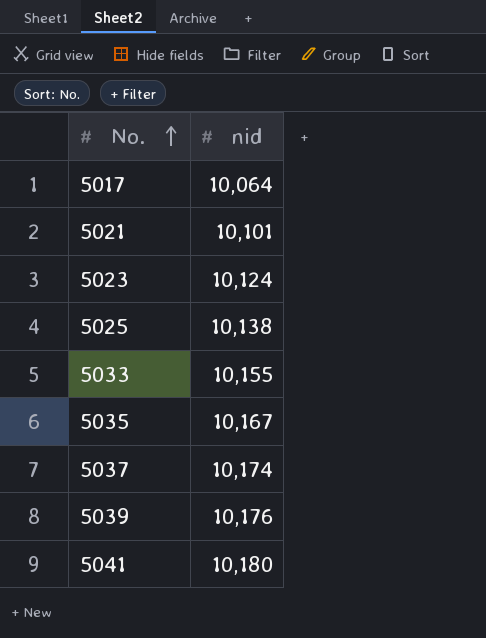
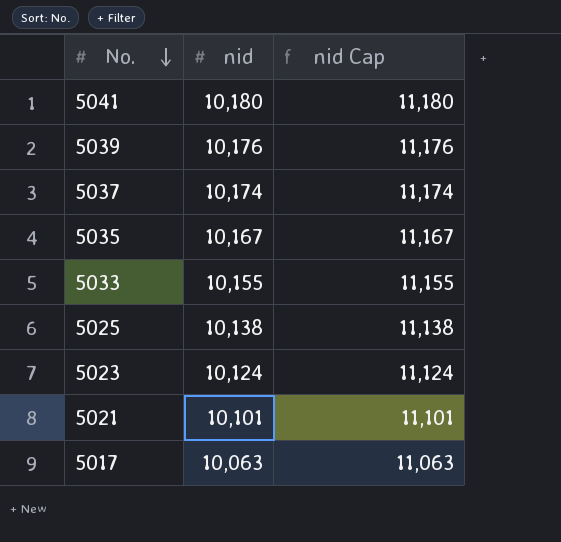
row order: No. ascending -> No. descending
column nid Cap | formula: none -> [nid] + 1000
5017 | nid: 10,064 -> 10,063

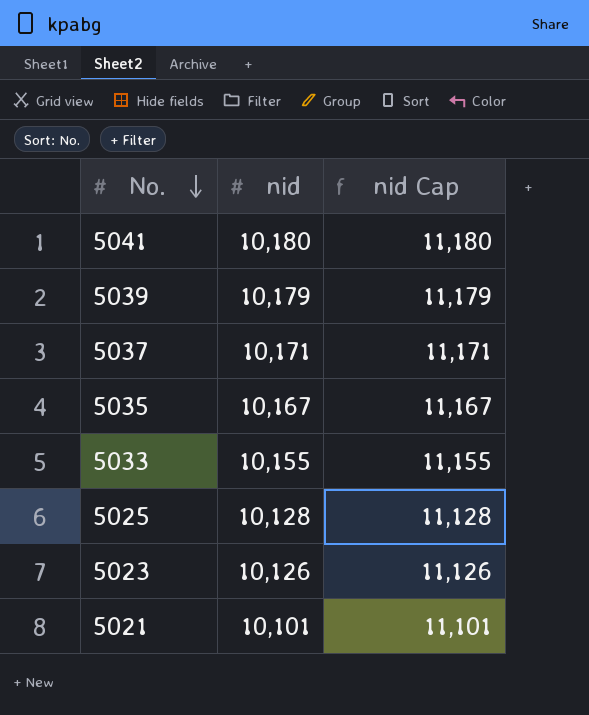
row 5017: 10,063 | 11,063 -> none
5039 | nid: 10,176 -> 10,179
5039 | nid Cap: 11,176 -> 11,179
5037 | nid: 10,174 -> 10,171
5037 | nid Cap: 11,174 -> 11,171
5025 | nid: 10,138 -> 10,128
5025 | nid Cap: 11,138 -> 11,128
5023 | nid: 10,124 -> 10,126
5023 | nid Cap: 11,124 -> 11,126

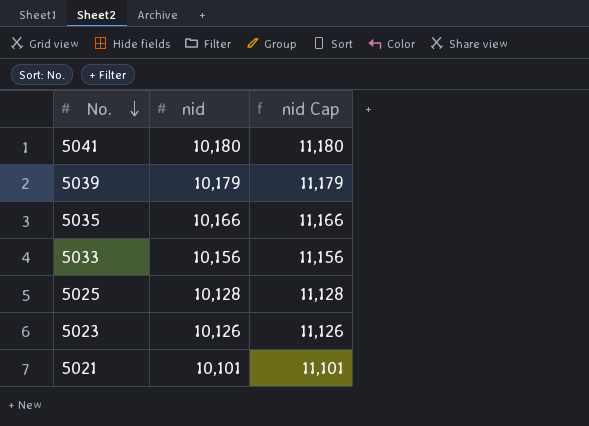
row 5037: 10,171 | 11,171 -> none
5035 | nid: 10,167 -> 10,166
5035 | nid Cap: 11,167 -> 11,166
5033 | nid: 10,155 -> 10,156
5033 | nid Cap: 11,155 -> 11,156

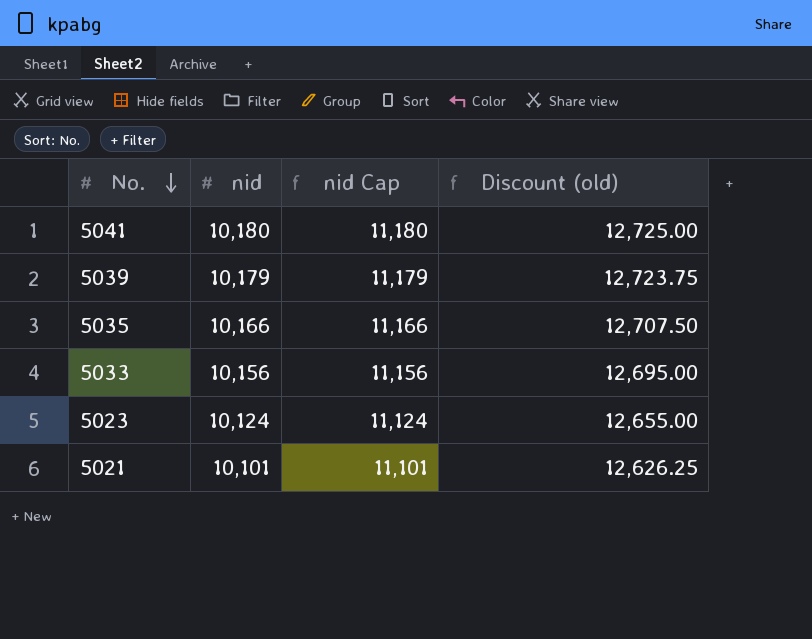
column Discount (old) | formula: none -> [nid] * 1.25
row 5025: 10,128 | 11,128 -> none
5023 | nid: 10,126 -> 10,124
5023 | nid Cap: 11,126 -> 11,124

